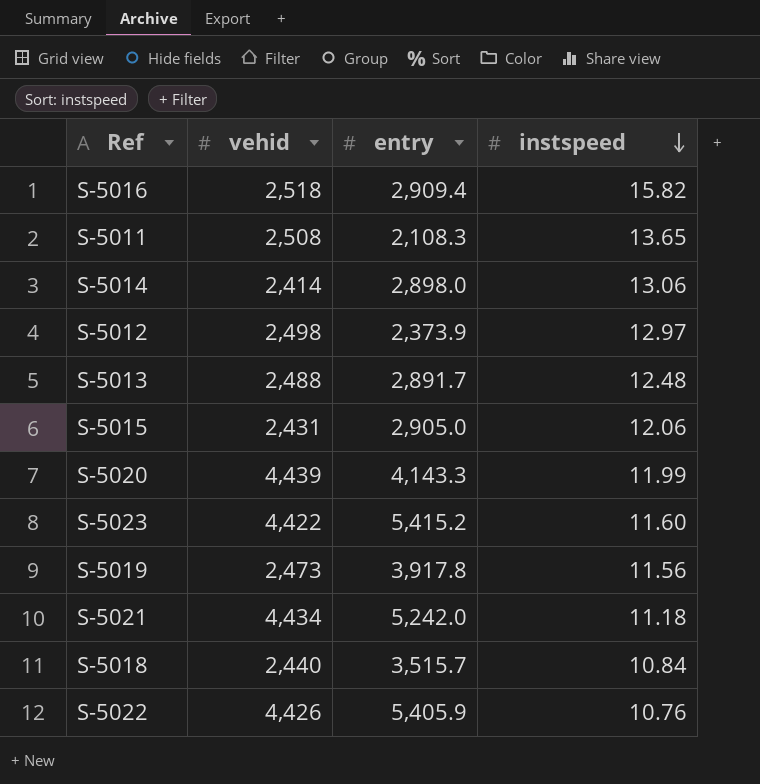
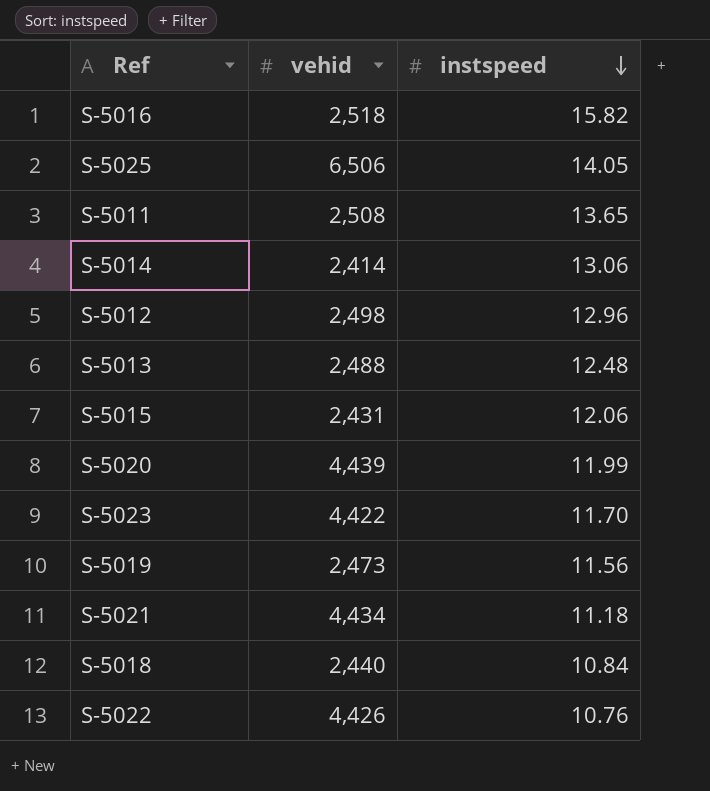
column entry | position: 3 -> none
row S-5025: none -> 6,506 | 14.05
S-5012 | instspeed: 12.97 -> 12.96
S-5023 | instspeed: 11.60 -> 11.70

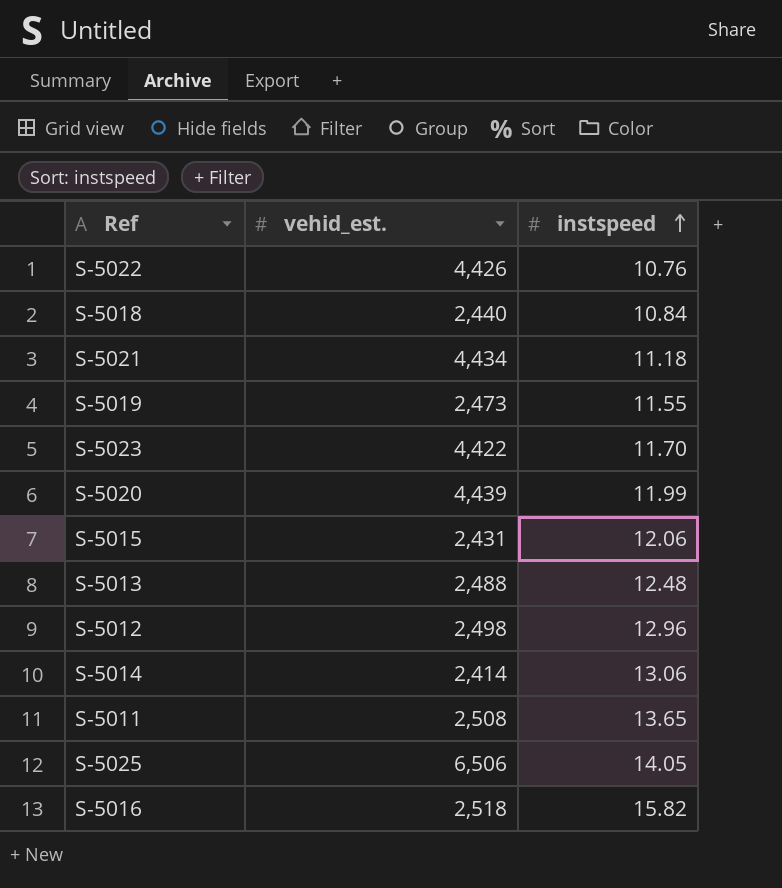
row order: instspeed descending -> instspeed ascending
column name: vehid -> vehid_est.
S-5019 | instspeed: 11.56 -> 11.55

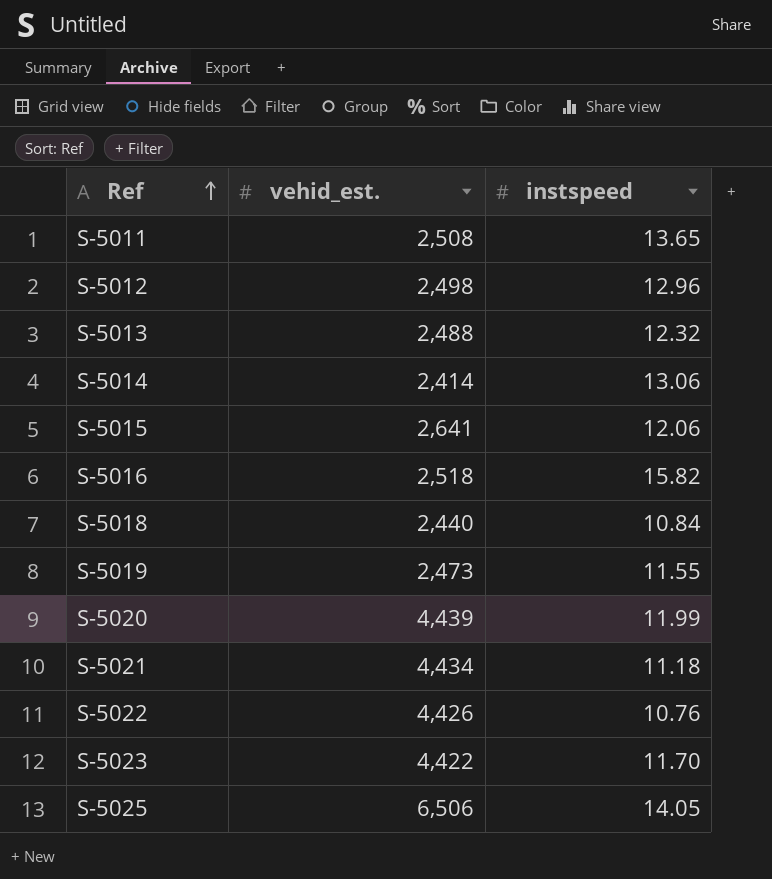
row order: instspeed ascending -> Ref ascending
S-5013 | instspeed: 12.48 -> 12.32
S-5015 | vehid_est.: 2,431 -> 2,641

